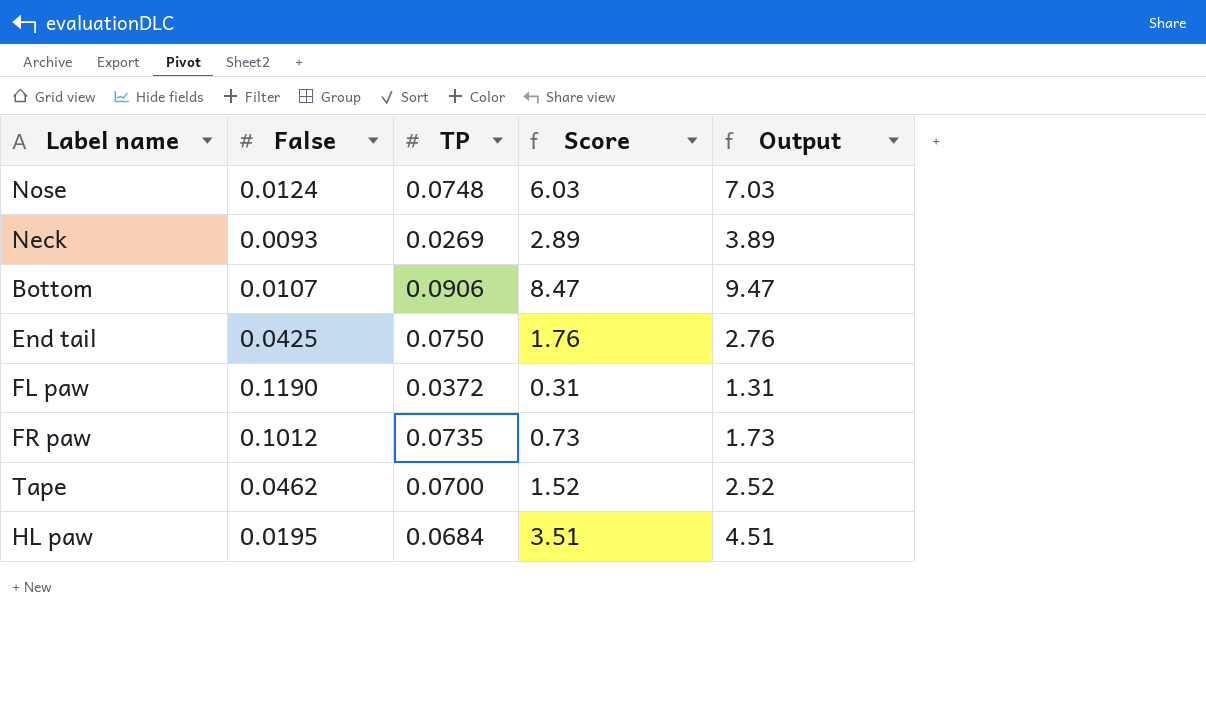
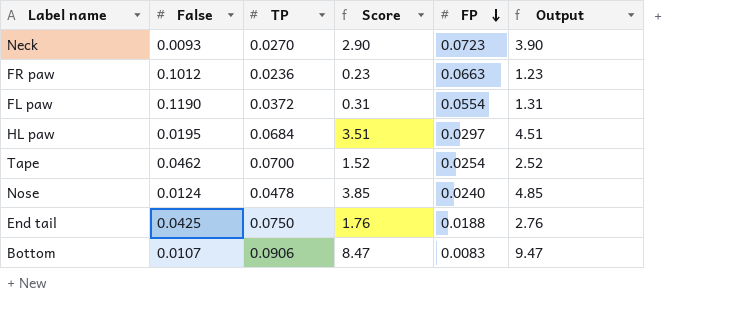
row order: none -> FP descending
column FP | position: none -> 5
Neck | TP: 0.0269 -> 0.0270
Neck | Score: 2.89 -> 2.90
Neck | Output: 3.89 -> 3.90
FR paw | TP: 0.0735 -> 0.0236
FR paw | Score: 0.73 -> 0.23
FR paw | Output: 1.73 -> 1.23
Nose | TP: 0.0748 -> 0.0478
Nose | Score: 6.03 -> 3.85
Nose | Output: 7.03 -> 4.85

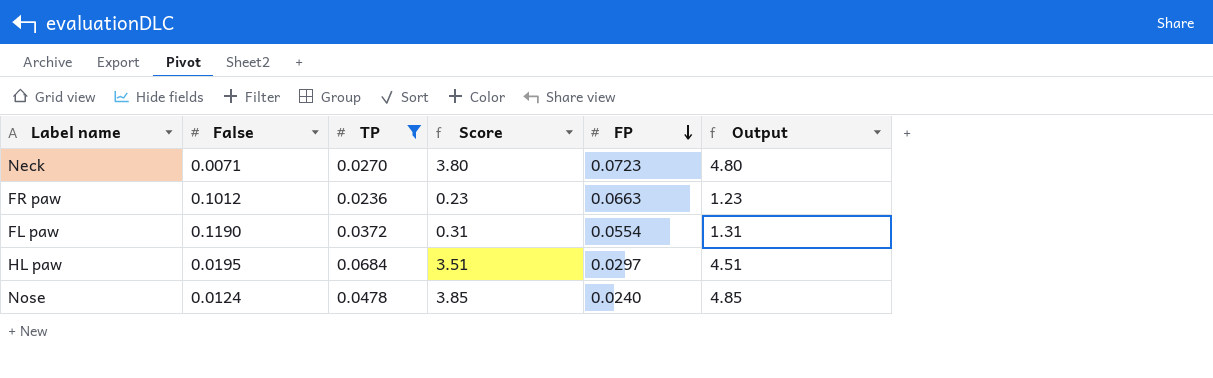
filter: none -> TP <= 0.0684
Neck | False: 0.0093 -> 0.0071
Neck | Score: 2.90 -> 3.80
Neck | Output: 3.90 -> 4.80

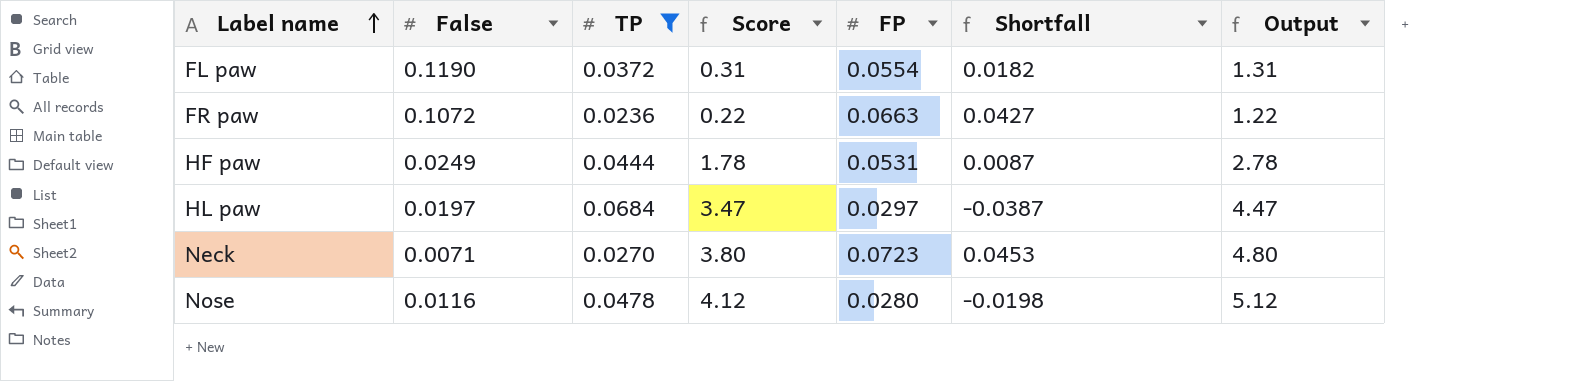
row order: FP descending -> Label name ascending
column Shortfall | formula: none -> [FP] - [TP]
FR paw | False: 0.1012 -> 0.1072
FR paw | Score: 0.23 -> 0.22
FR paw | Output: 1.23 -> 1.22
row HF paw: none -> 0.0249 | 0.0444 | 1.78 | 0.0531 | 0.0087 | 2.78
HL paw | False: 0.0195 -> 0.0197
HL paw | Score: 3.51 -> 3.47
HL paw | Output: 4.51 -> 4.47
Nose | False: 0.0124 -> 0.0116
Nose | Score: 3.85 -> 4.12
Nose | FP: 0.0240 -> 0.0280
Nose | Output: 4.85 -> 5.12

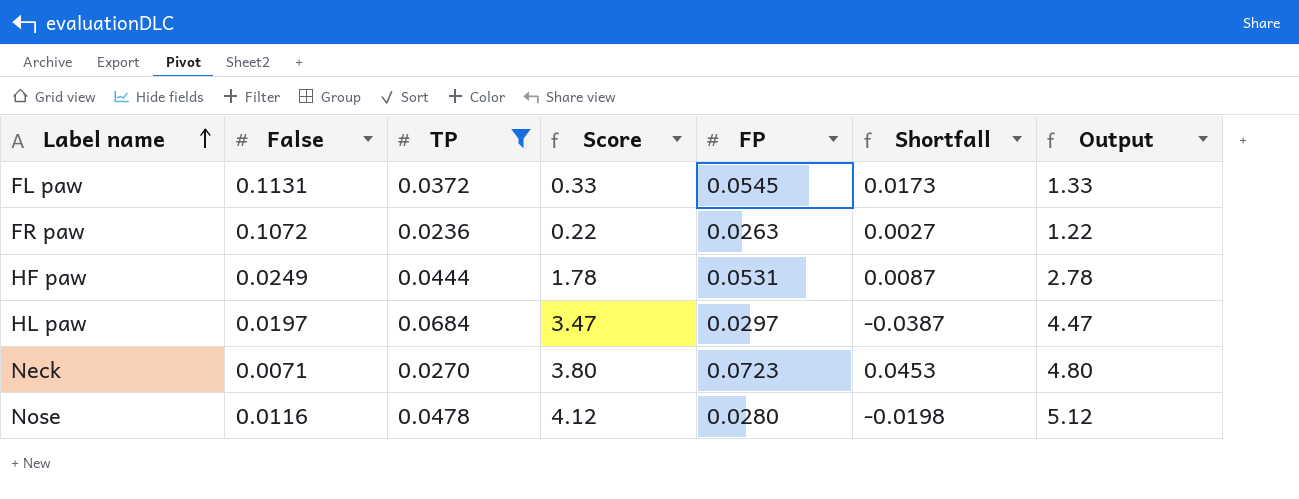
FL paw | False: 0.1190 -> 0.1131
FL paw | Score: 0.31 -> 0.33
FL paw | FP: 0.0554 -> 0.0545
FL paw | Shortfall: 0.0182 -> 0.0173
FL paw | Output: 1.31 -> 1.33
FR paw | FP: 0.0663 -> 0.0263
FR paw | Shortfall: 0.0427 -> 0.0027

